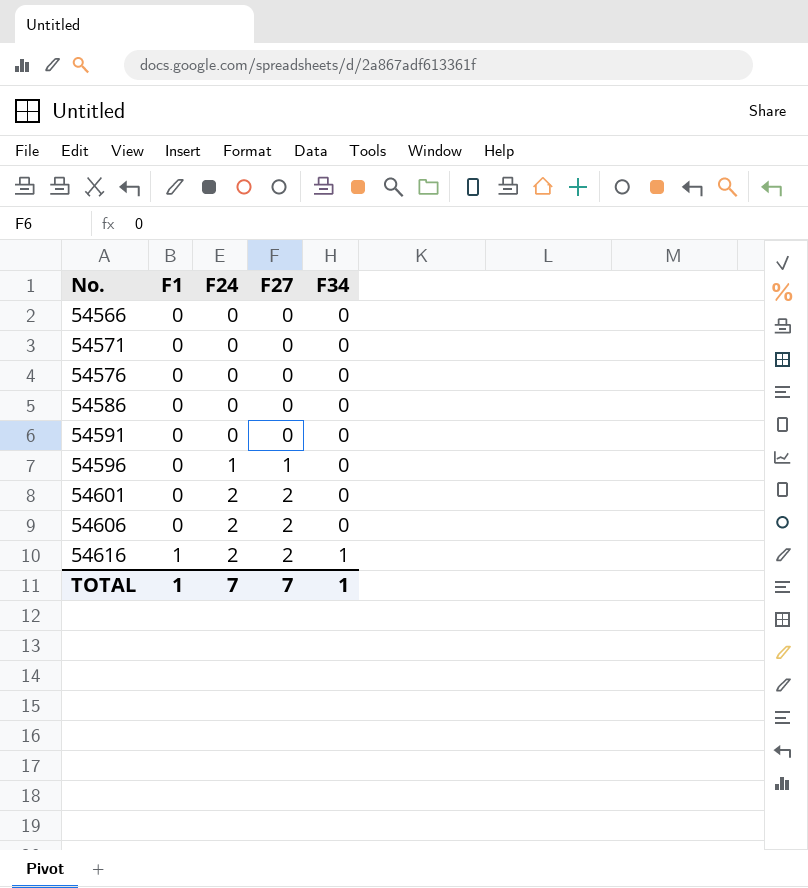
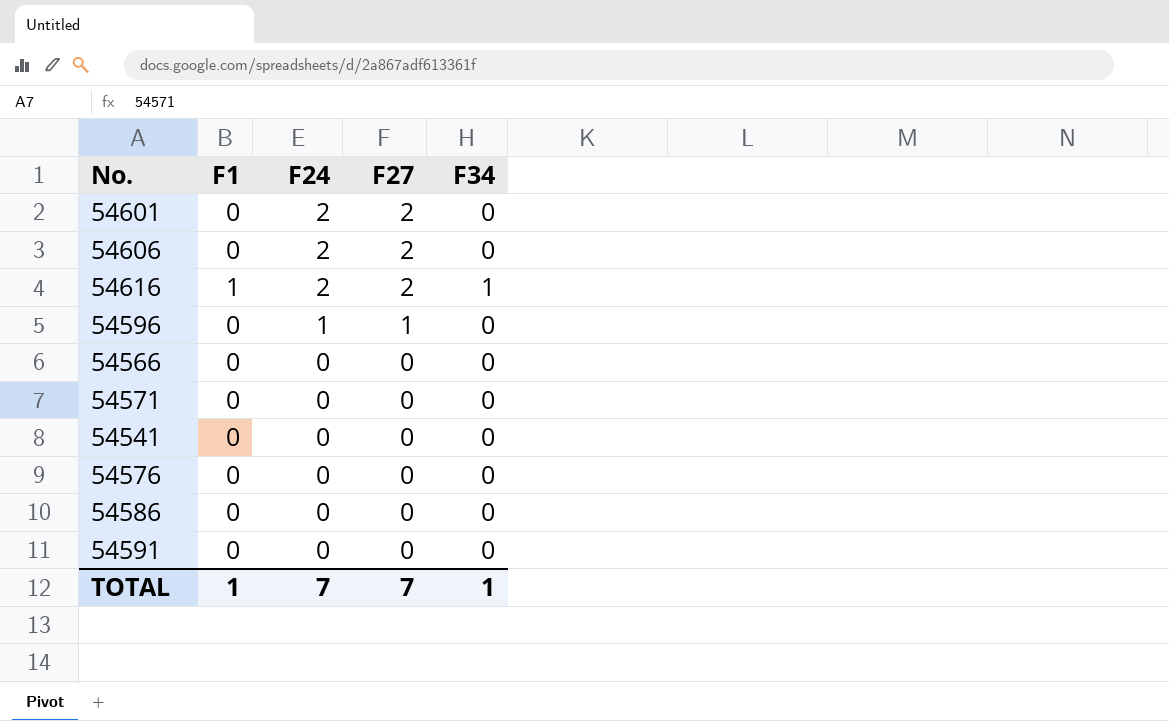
row order: No. ascending -> F24 descending
row 54541: none -> 0 | 0 | 0 | 0

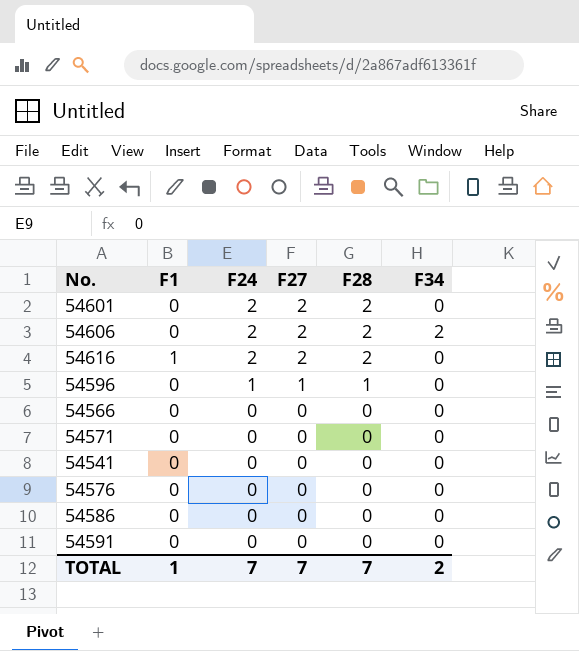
column F28 | position: none -> 5
54606 | F34: 0 -> 2
54616 | F34: 1 -> 0
TOTAL | F34: 1 -> 2

